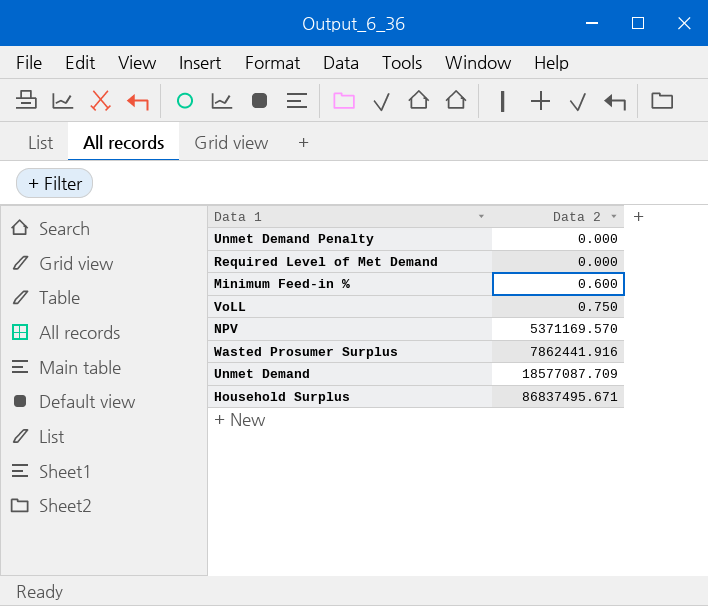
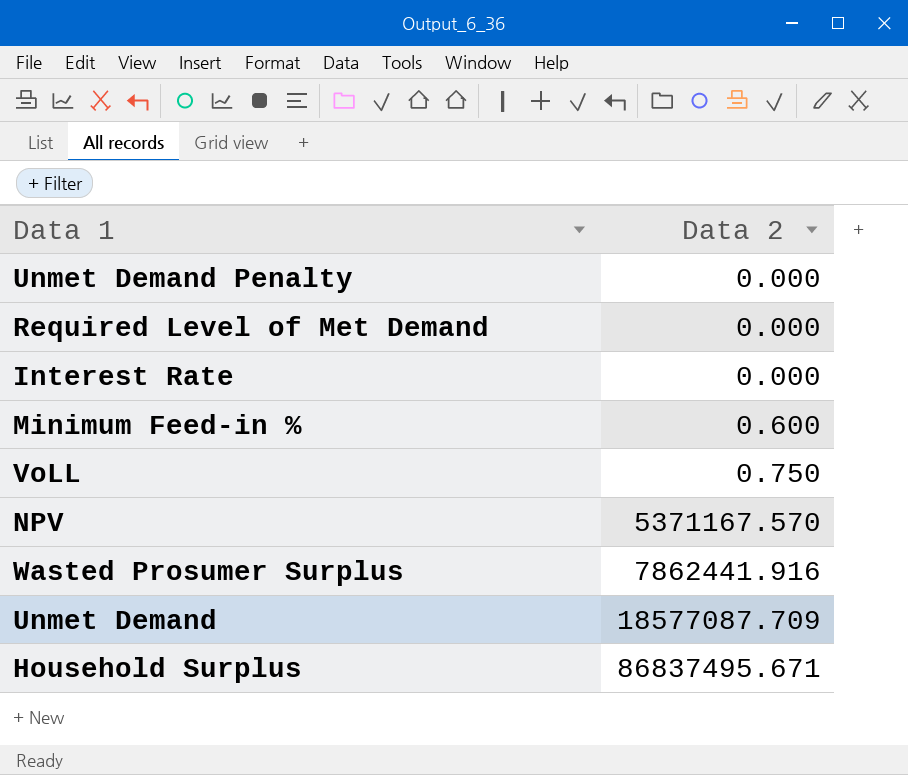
row Interest Rate: none -> 0.000
NPV | Data 2: 5371169.570 -> 5371167.570

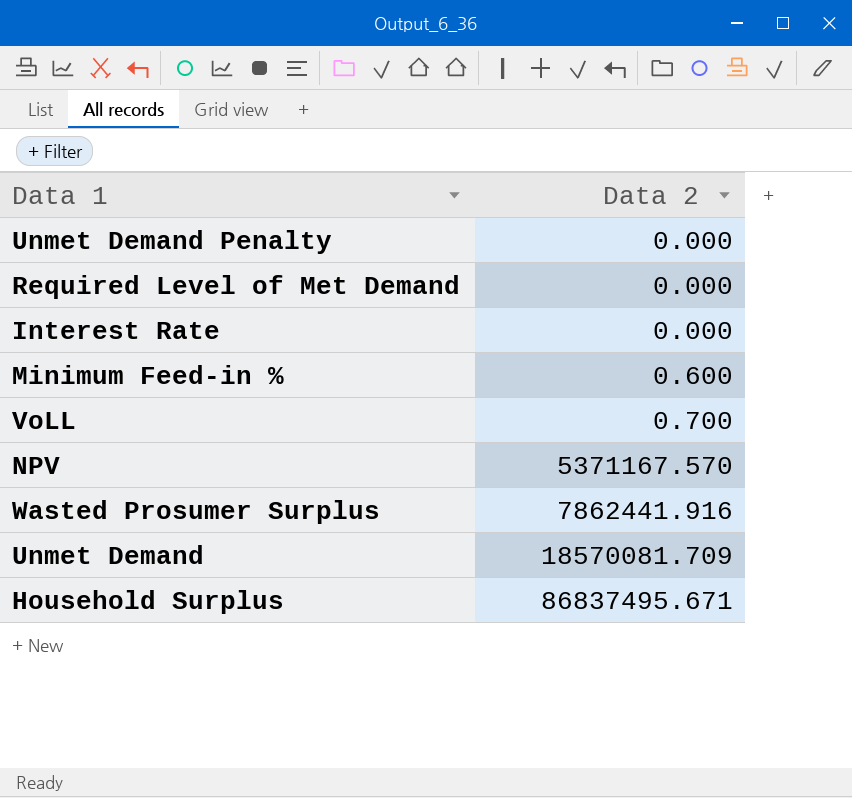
VoLL | Data 2: 0.750 -> 0.700
Unmet Demand | Data 2: 18577087.709 -> 18570081.709

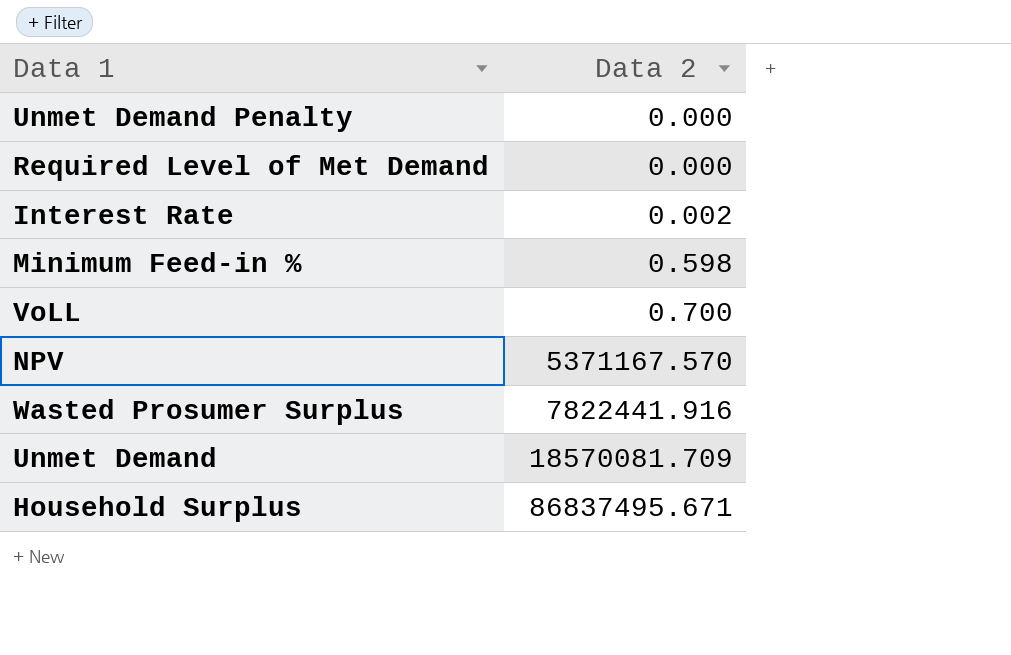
Interest Rate | Data 2: 0.000 -> 0.002
Minimum Feed-in % | Data 2: 0.600 -> 0.598
Wasted Prosumer Surplus | Data 2: 7862441.916 -> 7822441.916

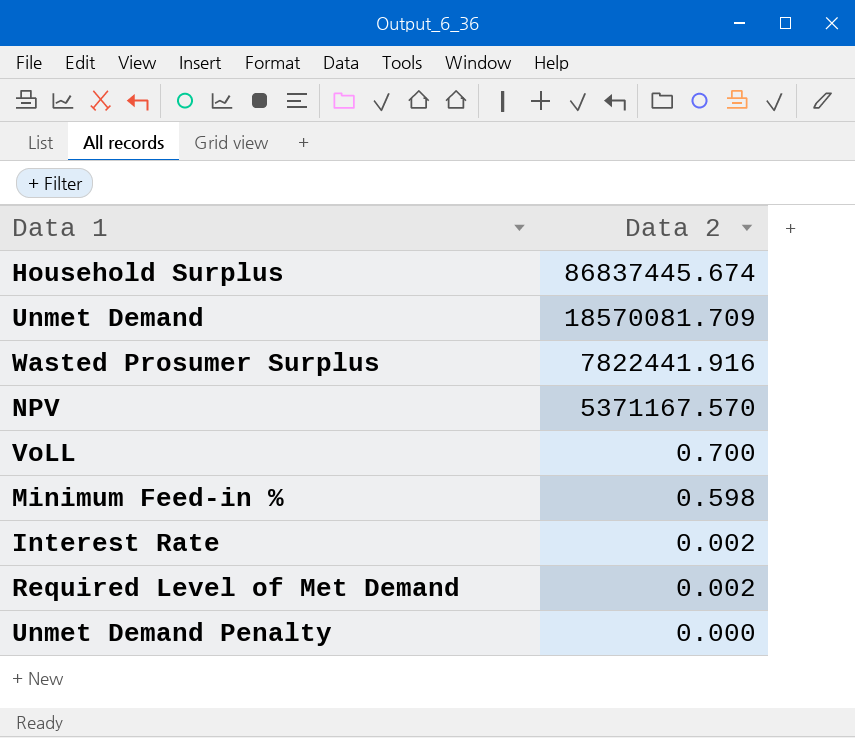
row order: Data 2 ascending -> Data 2 descending
Household Surplus | Data 2: 86837495.671 -> 86837445.674
Required Level of Met Demand | Data 2: 0.000 -> 0.002

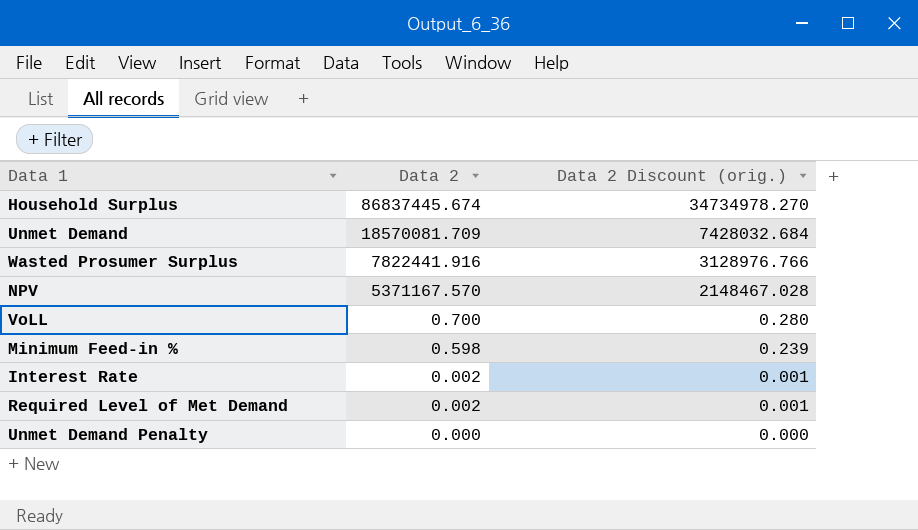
column Data 2 Discount (orig.) | formula: none -> [Data 2] * 0.4

